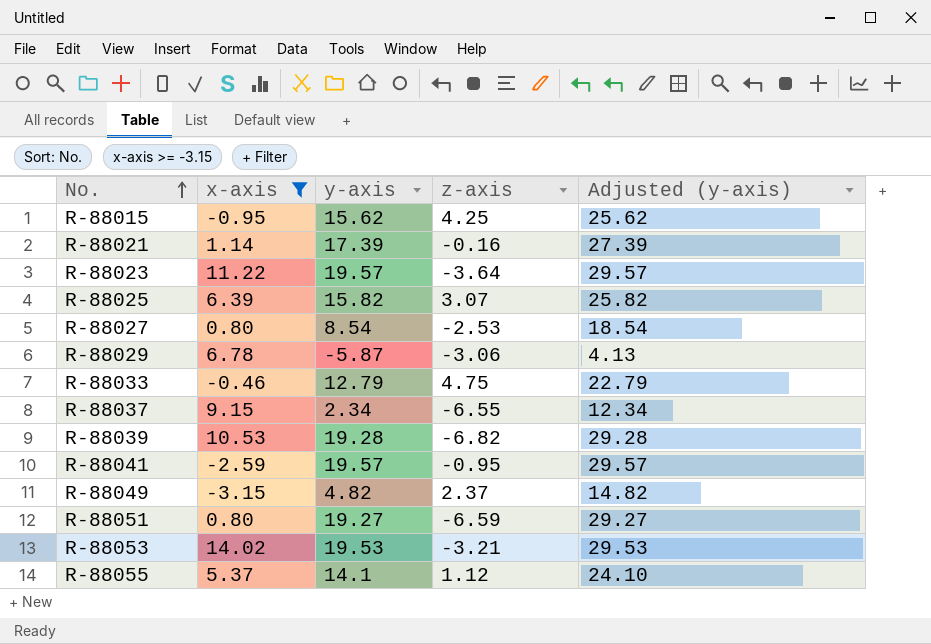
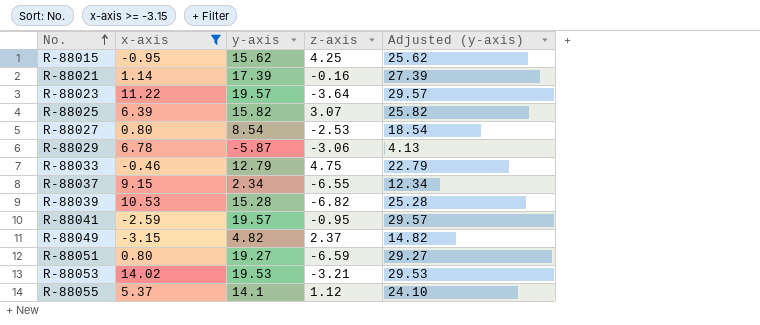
R-88039 | y-axis: 19.28 -> 15.28
R-88039 | Adjusted (y-axis): 29.28 -> 25.28

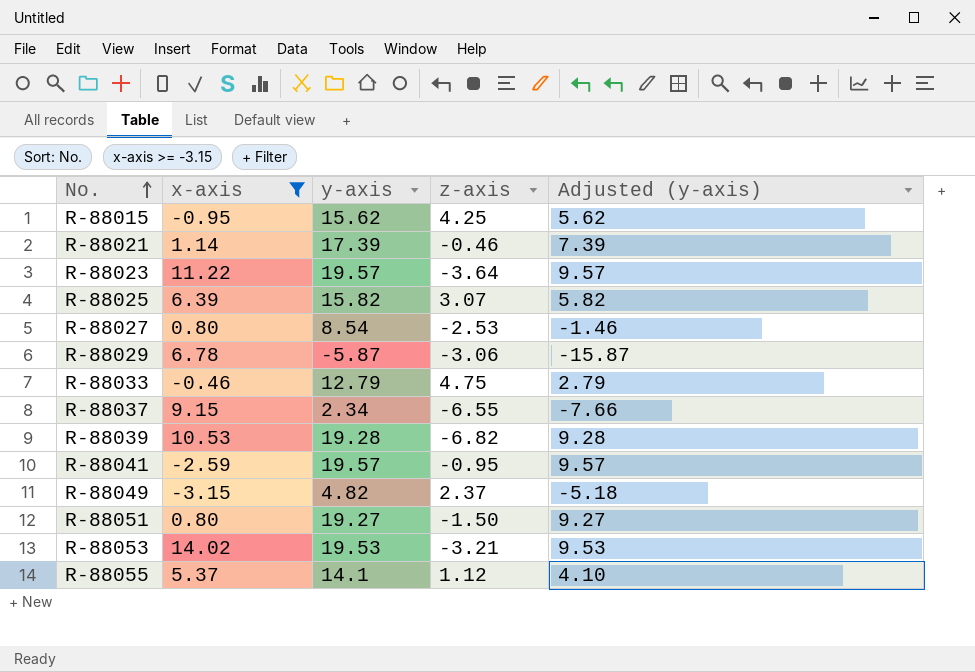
column Adjusted (y-axis) | formula: [y-axis] + 10 -> [y-axis] - 10
R-88021 | z-axis: -0.16 -> -0.46
R-88039 | y-axis: 15.28 -> 19.28
R-88051 | z-axis: -6.59 -> -1.50

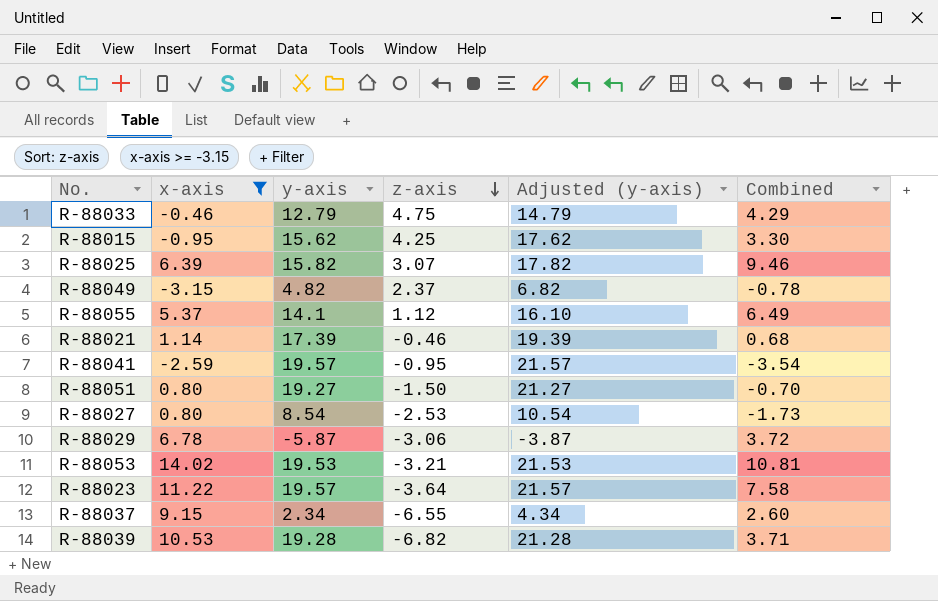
row order: No. ascending -> z-axis descending
column Adjusted (y-axis) | formula: [y-axis] - 10 -> [y-axis] + 2
column Combined | formula: none -> [x-axis] + [z-axis]

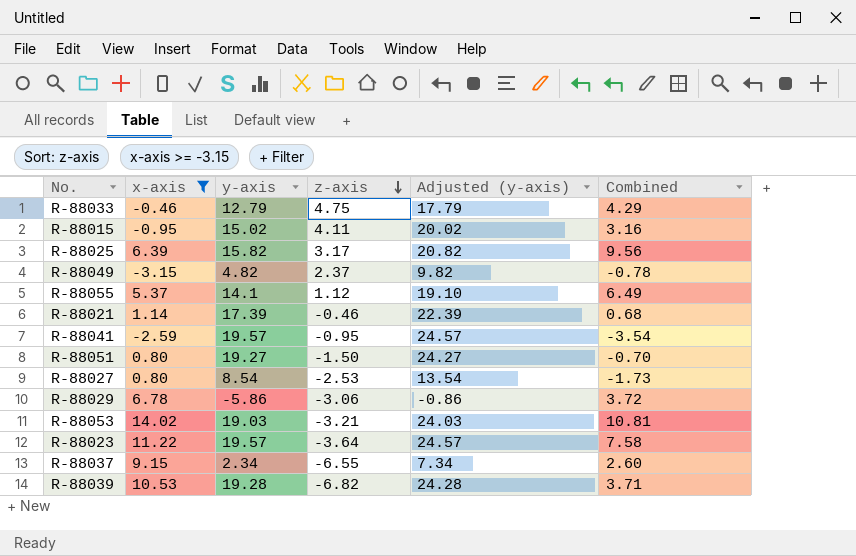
column Adjusted (y-axis) | formula: [y-axis] + 2 -> [y-axis] + 5
R-88015 | y-axis: 15.62 -> 15.02
R-88015 | z-axis: 4.25 -> 4.11
R-88015 | Combined: 3.30 -> 3.16
R-88025 | z-axis: 3.07 -> 3.17
R-88025 | Combined: 9.46 -> 9.56
R-88029 | y-axis: -5.87 -> -5.86
R-88053 | y-axis: 19.53 -> 19.03

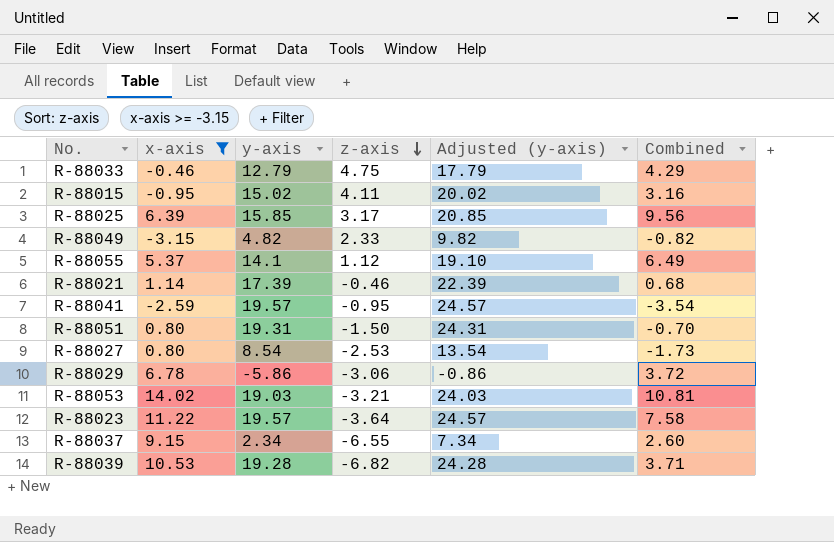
R-88025 | y-axis: 15.82 -> 15.85
R-88025 | Adjusted (y-axis): 20.82 -> 20.85
R-88049 | z-axis: 2.37 -> 2.33
R-88049 | Combined: -0.78 -> -0.82
R-88051 | y-axis: 19.27 -> 19.31
R-88051 | Adjusted (y-axis): 24.27 -> 24.31

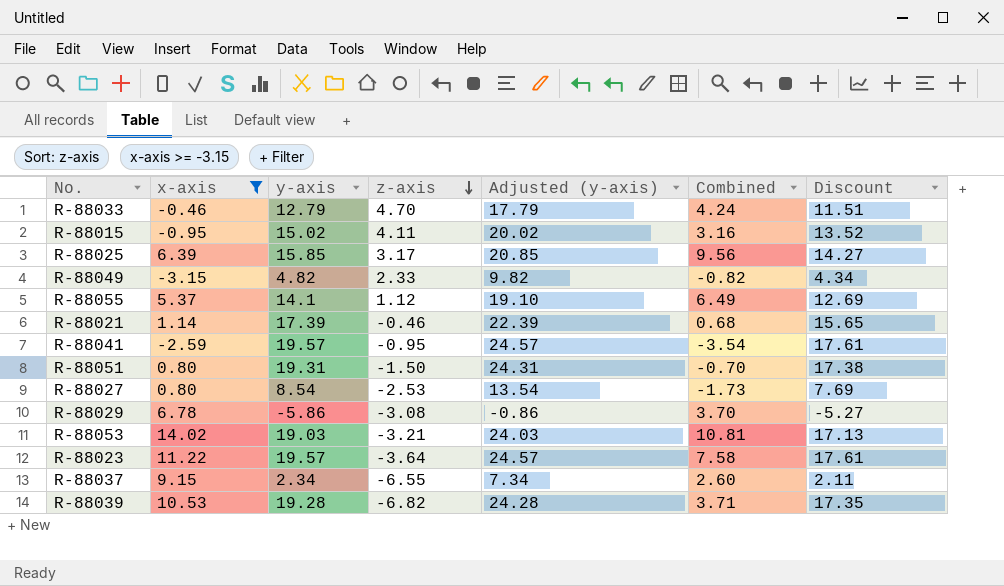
column Discount | formula: none -> [y-axis] * 0.9
R-88033 | z-axis: 4.75 -> 4.70
R-88033 | Combined: 4.29 -> 4.24
R-88029 | z-axis: -3.06 -> -3.08
R-88029 | Combined: 3.72 -> 3.70

